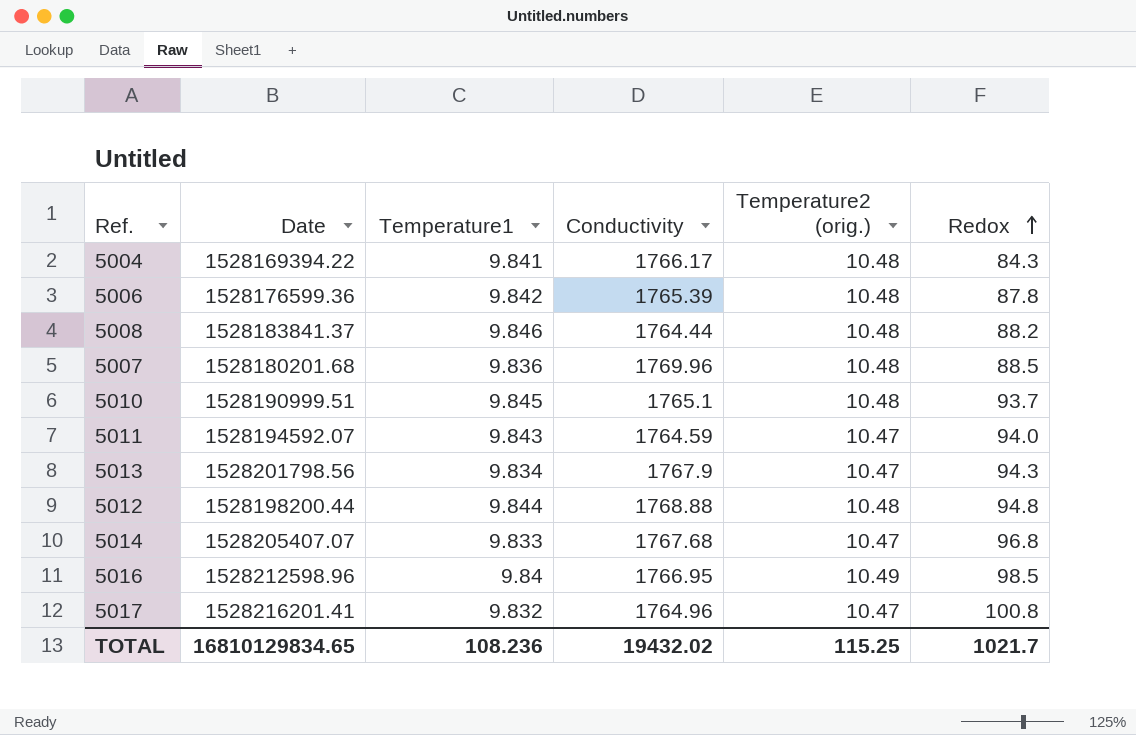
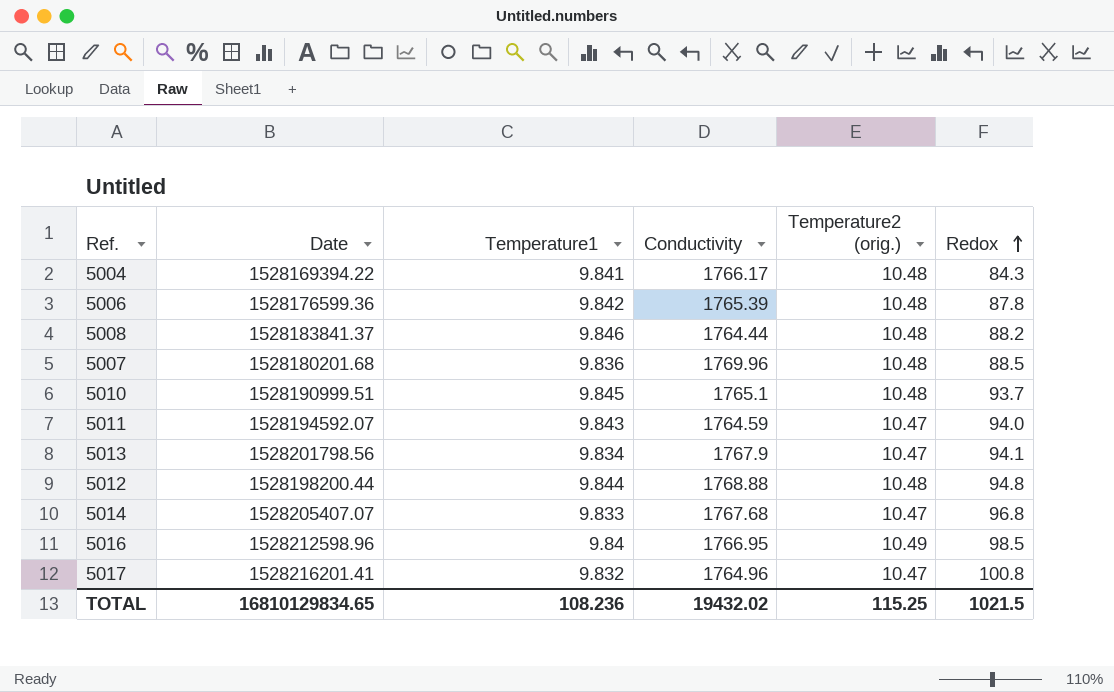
5013 | Redox: 94.3 -> 94.1
TOTAL | Redox: 1021.7 -> 1021.5

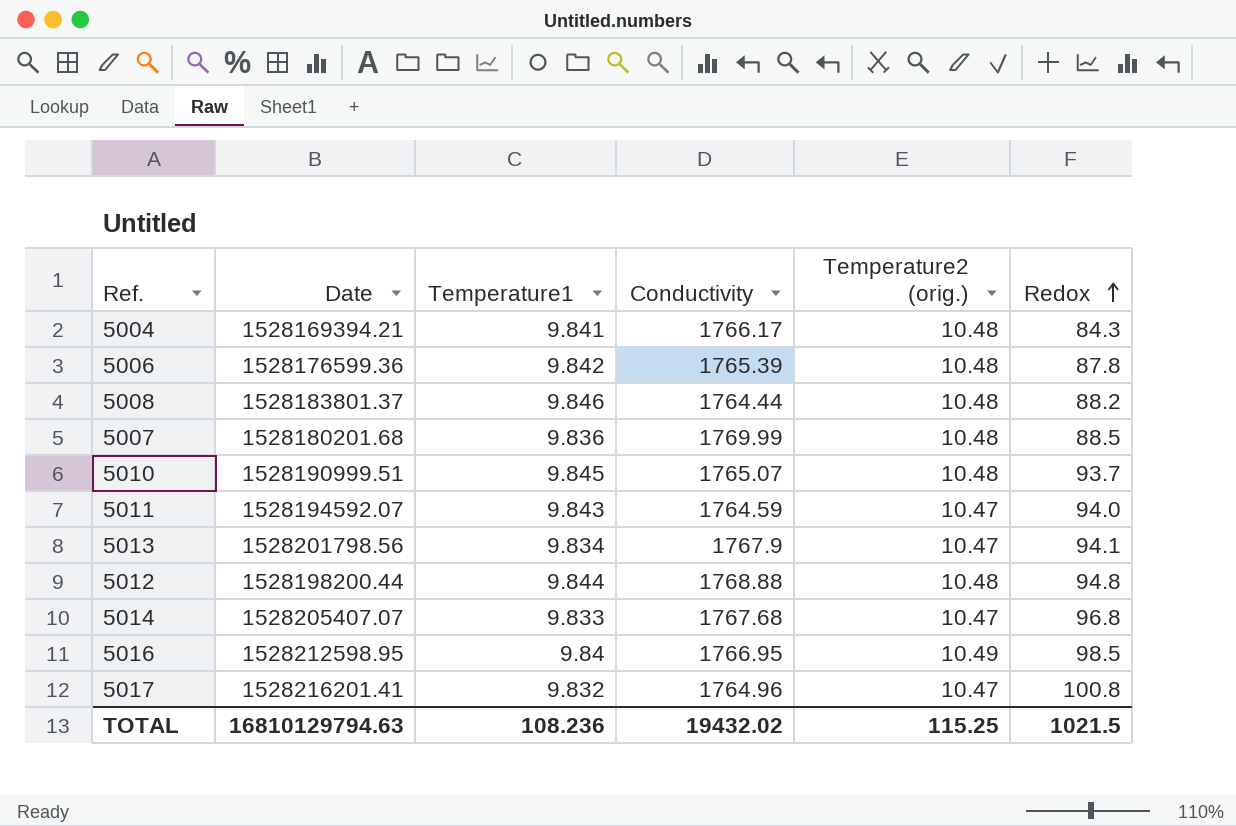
5004 | Date: 1528169394.22 -> 1528169394.21
5008 | Date: 1528183841.37 -> 1528183801.37
5007 | Conductivity: 1769.96 -> 1769.99
5010 | Conductivity: 1765.1 -> 1765.07
5016 | Date: 1528212598.96 -> 1528212598.95
TOTAL | Date: 16810129834.65 -> 16810129794.63

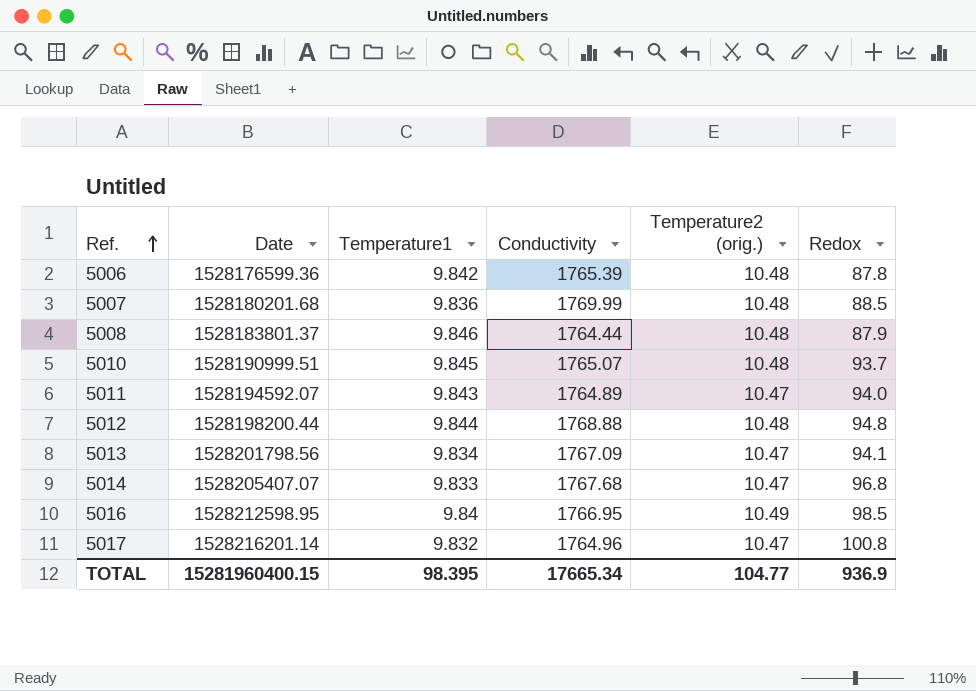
row order: Redox ascending -> Ref. ascending
row 5004: 1528169394.21 | 9.841 | 1766.17 | 10.48 | 84.3 -> none
5008 | Redox: 88.2 -> 87.9
5011 | Conductivity: 1764.59 -> 1764.89
5013 | Conductivity: 1767.9 -> 1767.09
5017 | Date: 1528216201.41 -> 1528216201.14
TOTAL | Date: 16810129794.63 -> 15281960400.15
TOTAL | Temperature1: 108.236 -> 98.395
TOTAL | Conductivity: 19432.02 -> 17665.34
TOTAL | Temperature2 (orig.): 115.25 -> 104.77
TOTAL | Redox: 1021.5 -> 936.9

